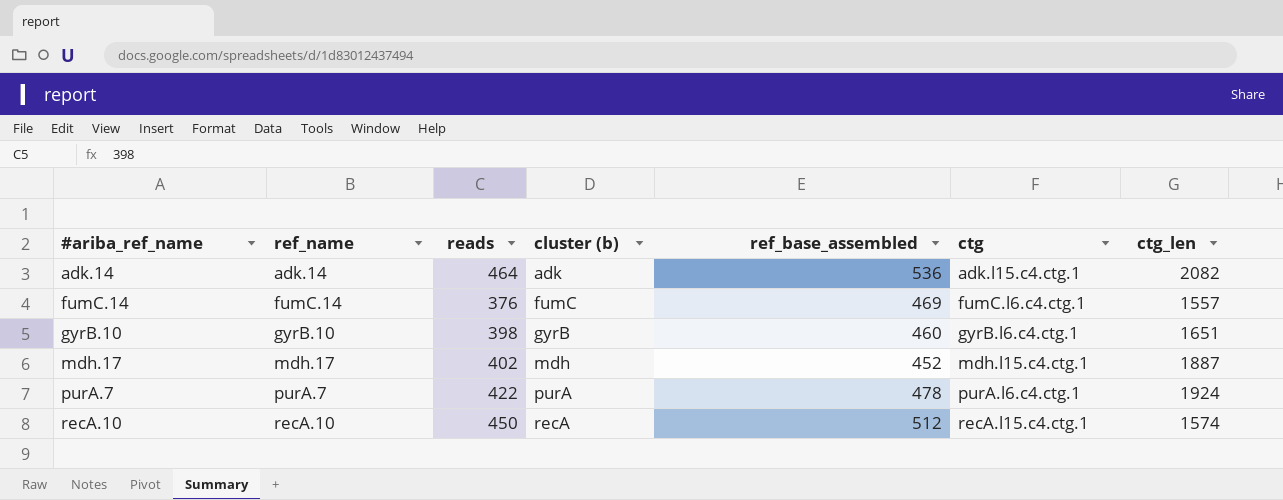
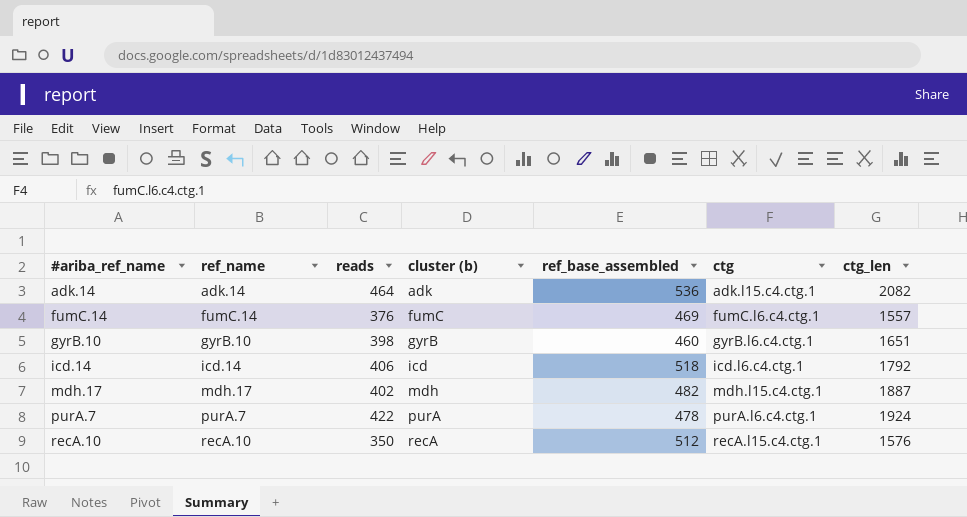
row icd.14: none -> icd.14 | 406 | icd | 518 | icd.l6.c4.ctg.1 | 1792
mdh.17 | ref_base_assembled: 452 -> 482
recA.10 | reads: 450 -> 350
recA.10 | ctg_len: 1574 -> 1576

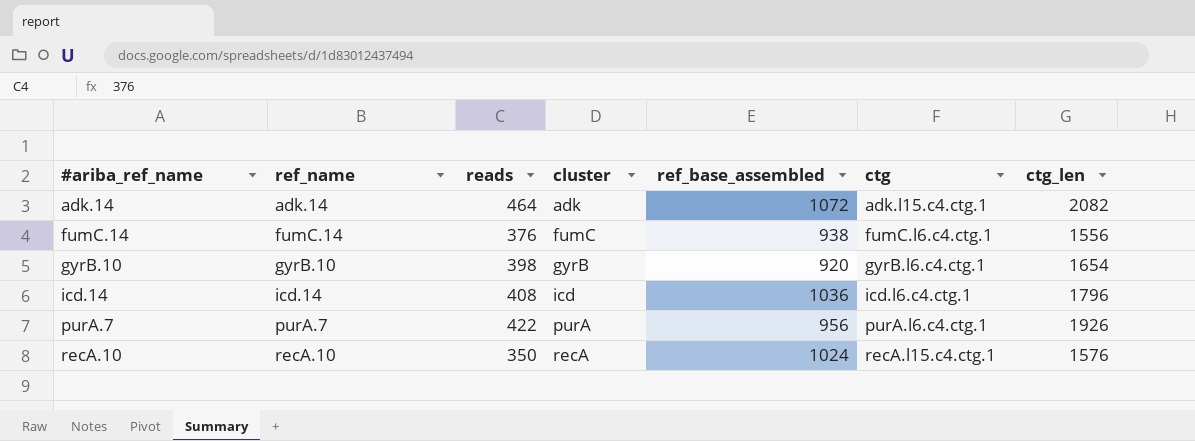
column name: cluster (b) -> cluster
row mdh.17: mdh.17 | 402 | mdh | 482 | mdh.l15.c4.ctg.1 | 1887 -> none
adk.14 | ref_base_assembled: 536 -> 1072
fumC.14 | ref_base_assembled: 469 -> 938
fumC.14 | ctg_len: 1557 -> 1556
gyrB.10 | ref_base_assembled: 460 -> 920
gyrB.10 | ctg_len: 1651 -> 1654
icd.14 | reads: 406 -> 408
icd.14 | ref_base_assembled: 518 -> 1036
icd.14 | ctg_len: 1792 -> 1796
purA.7 | ref_base_assembled: 478 -> 956
purA.7 | ctg_len: 1924 -> 1926
recA.10 | ref_base_assembled: 512 -> 1024

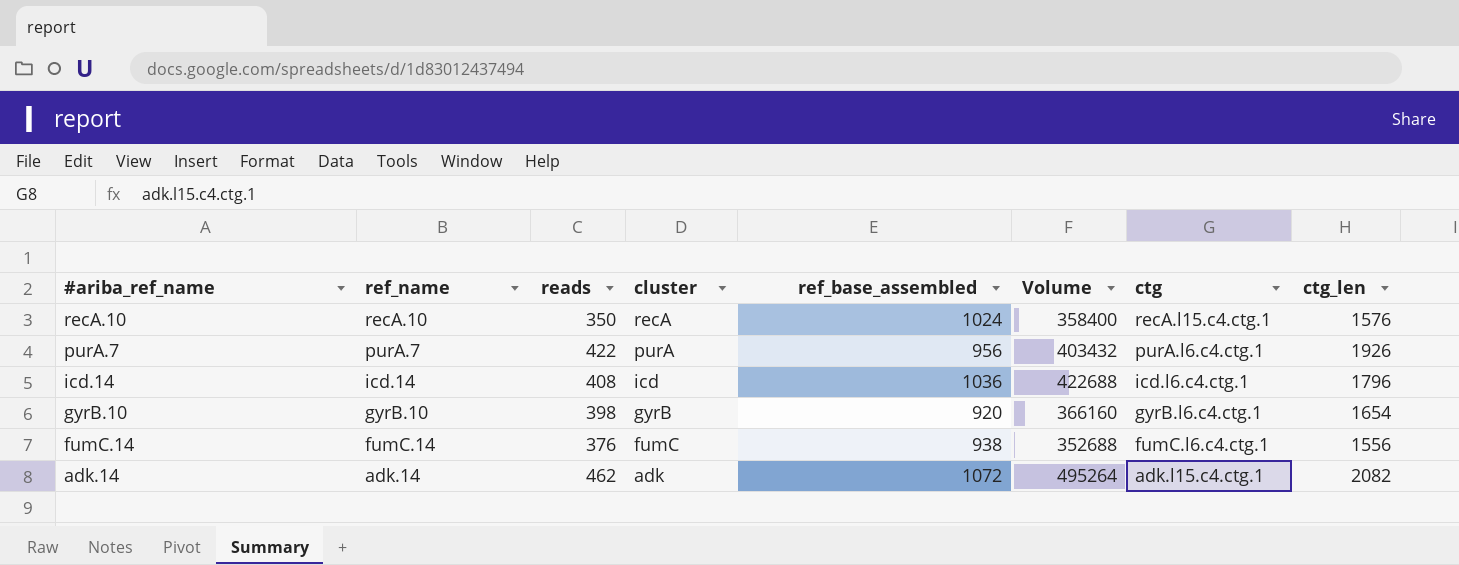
row order: #ariba_ref_name ascending -> #ariba_ref_name descending
column Volume | formula: none -> [reads] * [ref_base_assembled]
adk.14 | reads: 464 -> 462

